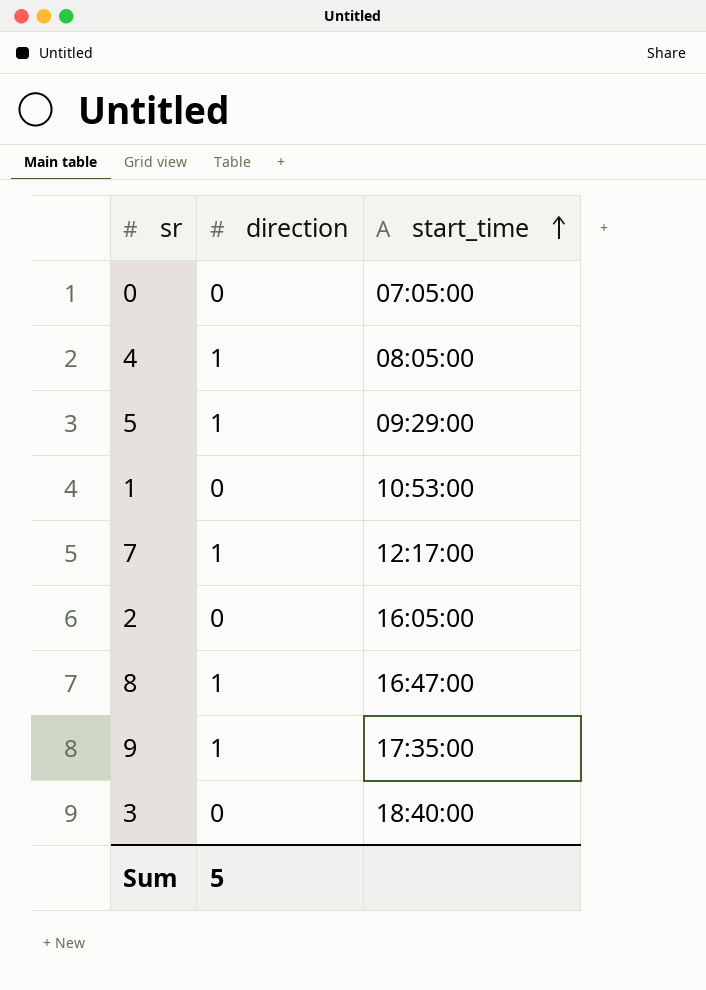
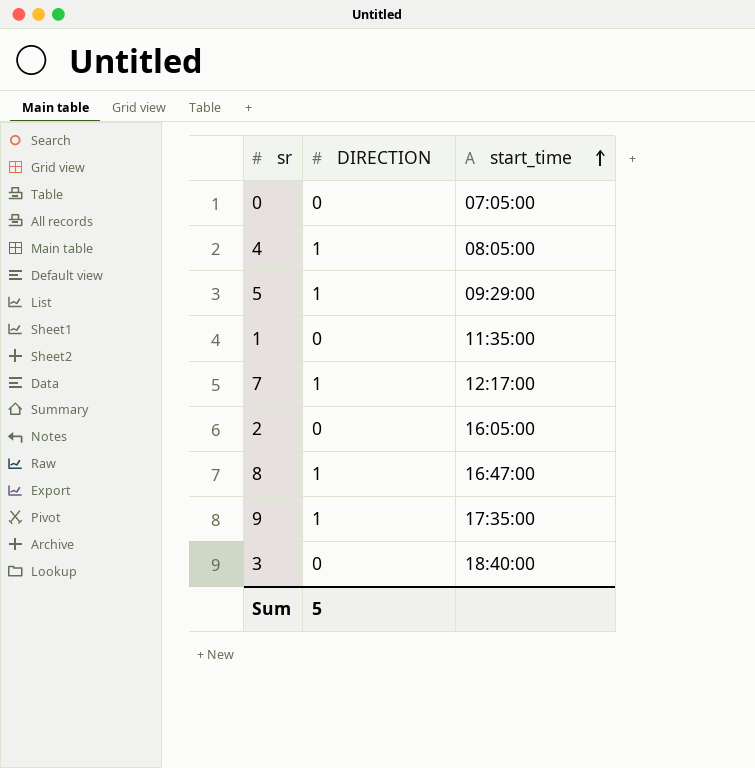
column name: direction -> DIRECTION
1 | start_time: 10:53:00 -> 11:35:00

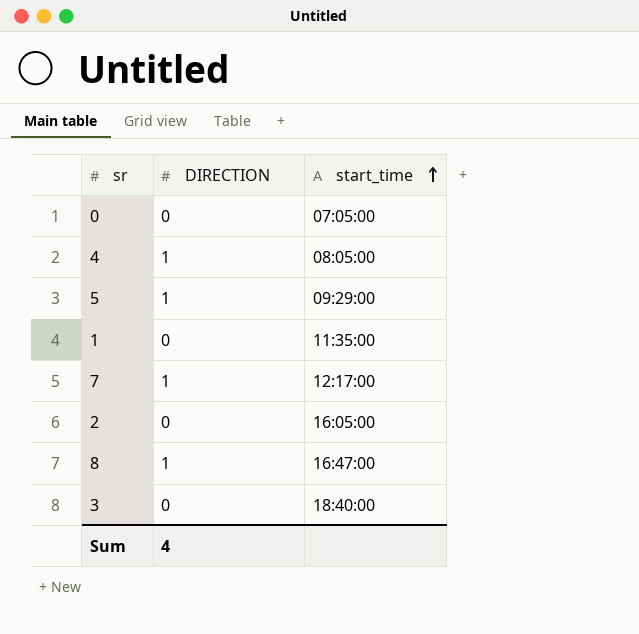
row 9: 1 | 17:35:00 -> none
Sum | DIRECTION: 5 -> 4

